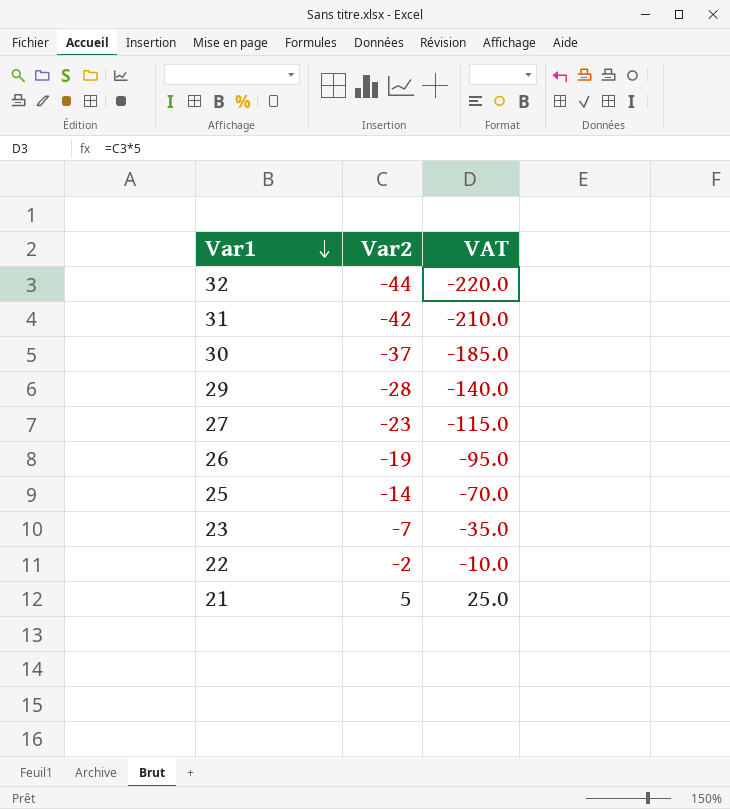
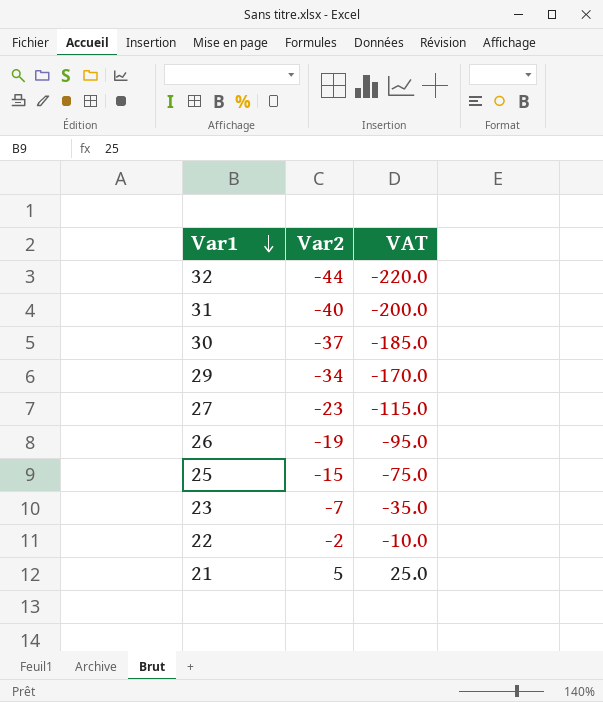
31 | Var2: -42 -> -40
31 | VAT: -210.0 -> -200.0
29 | Var2: -28 -> -34
29 | VAT: -140.0 -> -170.0
25 | Var2: -14 -> -15
25 | VAT: -70.0 -> -75.0

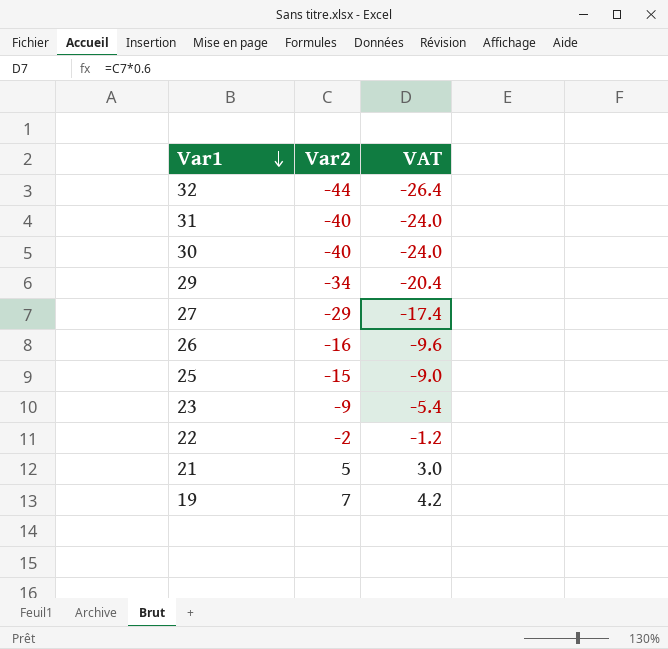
column VAT | formula: [Var2] * 5 -> [Var2] * 0.6
30 | Var2: -37 -> -40
27 | Var2: -23 -> -29
26 | Var2: -19 -> -16
23 | Var2: -7 -> -9
row 19: none -> 7 | 4.2

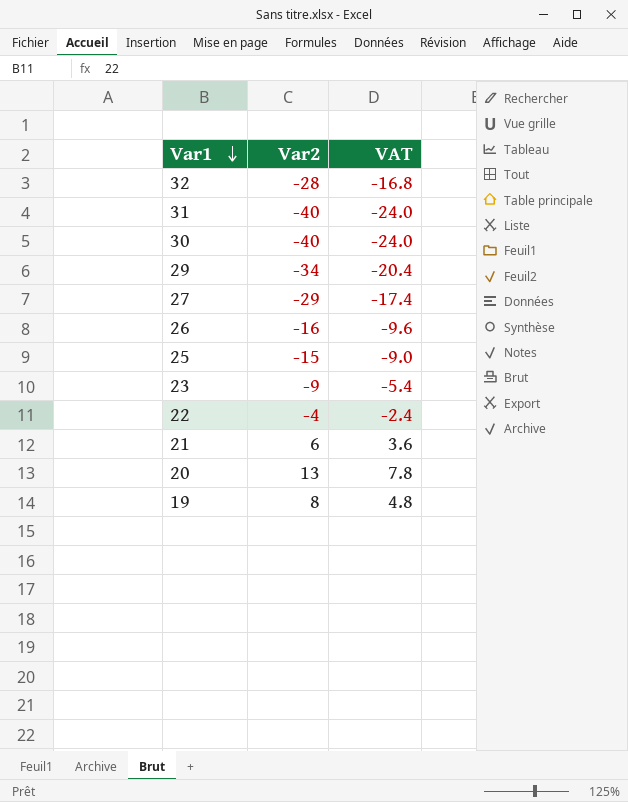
32 | Var2: -44 -> -28
32 | VAT: -26.4 -> -16.8
22 | Var2: -2 -> -4
22 | VAT: -1.2 -> -2.4
21 | Var2: 5 -> 6
21 | VAT: 3.0 -> 3.6
row 20: none -> 13 | 7.8
19 | Var2: 7 -> 8
19 | VAT: 4.2 -> 4.8

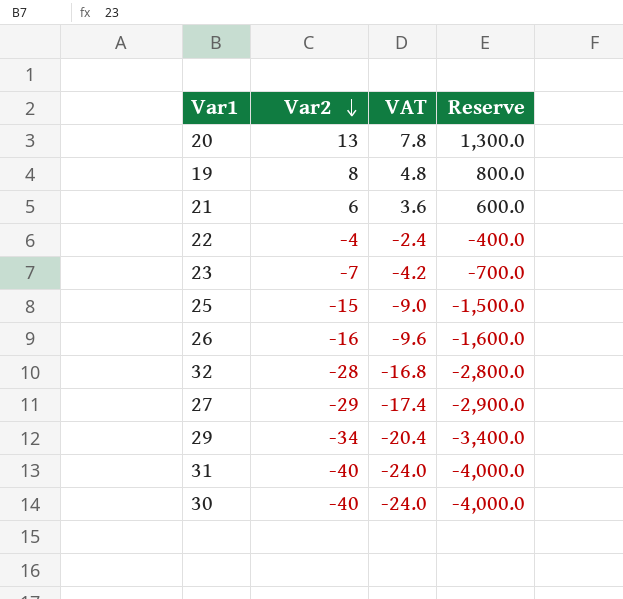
row order: Var1 descending -> Var2 descending
column Reserve | formula: none -> [Var2] * 100
23 | Var2: -9 -> -7
23 | VAT: -5.4 -> -4.2

